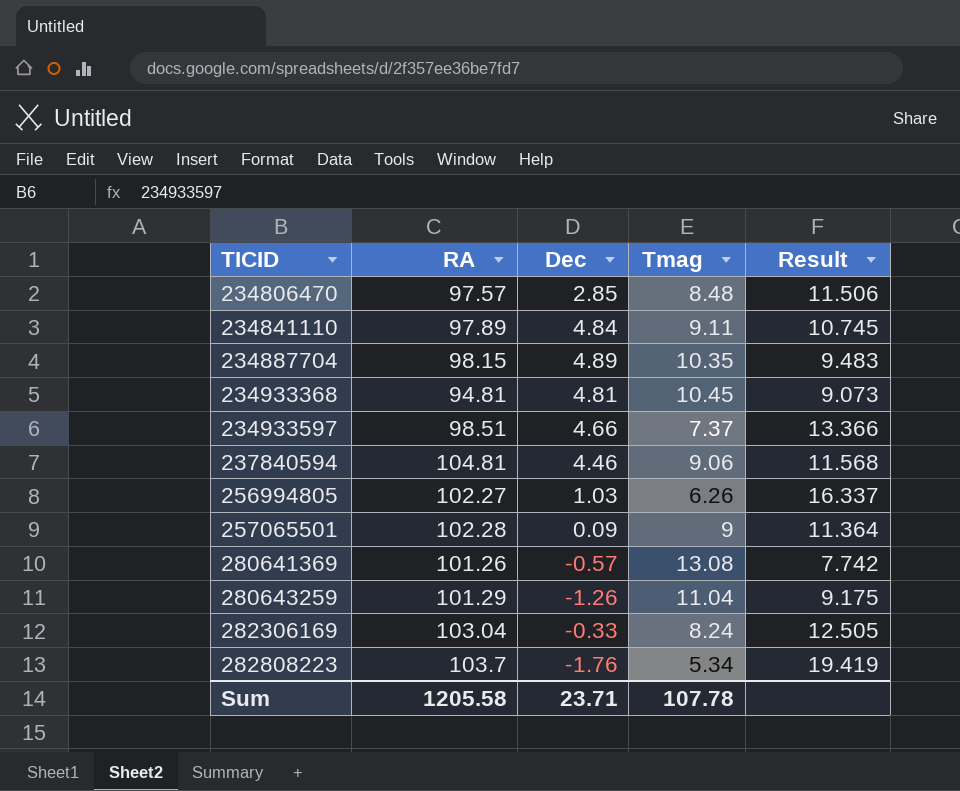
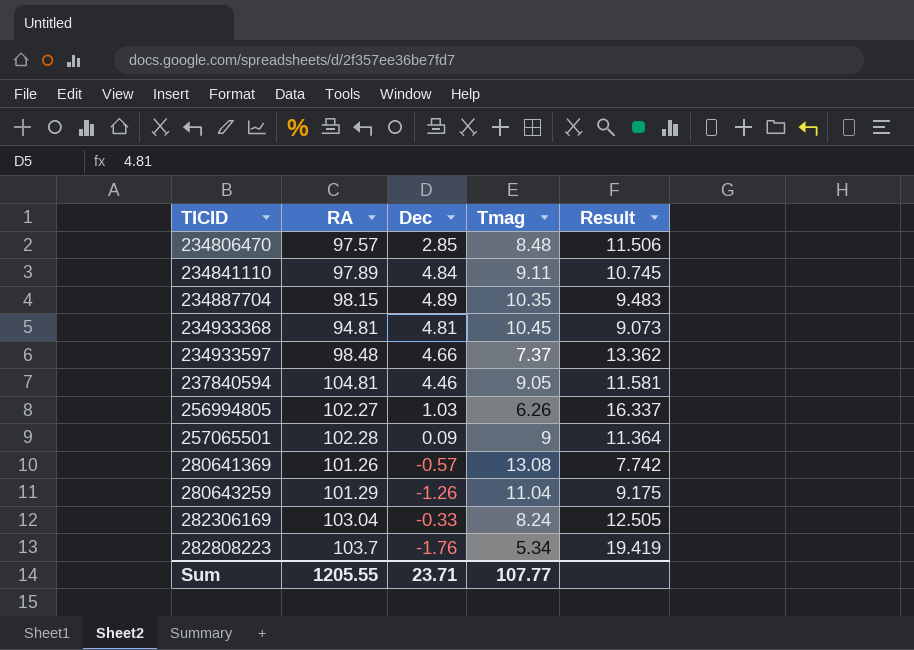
234933597 | RA: 98.51 -> 98.48
234933597 | Result: 13.366 -> 13.362
237840594 | Tmag: 9.06 -> 9.05
237840594 | Result: 11.568 -> 11.581
Sum | RA: 1205.58 -> 1205.55
Sum | Tmag: 107.78 -> 107.77

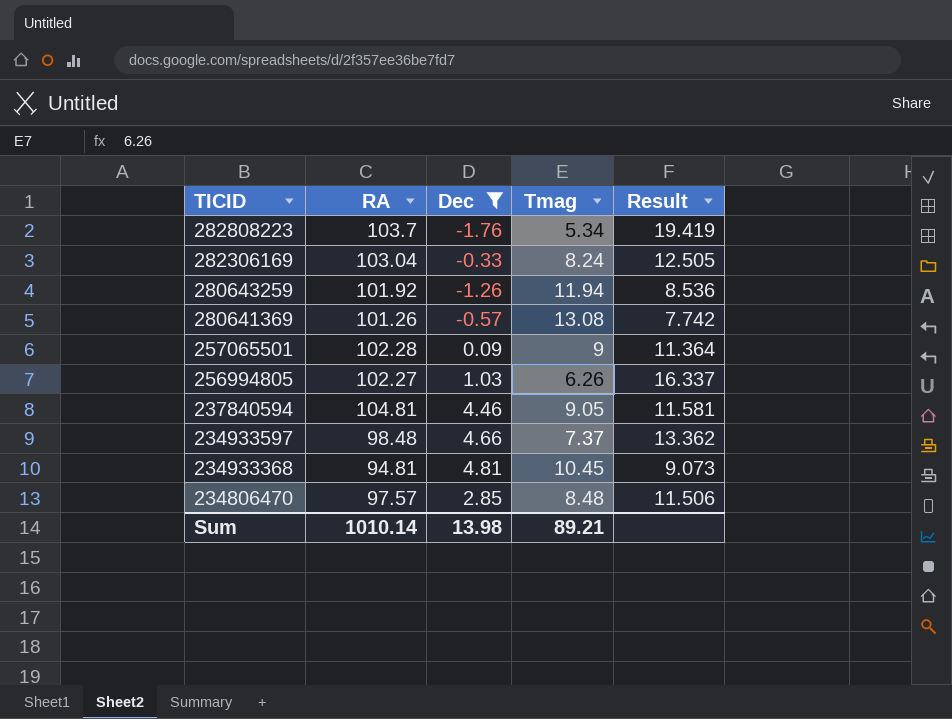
filter: none -> Dec <= 4.81
row order: TICID ascending -> TICID descending
280643259 | RA: 101.29 -> 101.92
280643259 | Tmag: 11.04 -> 11.94
280643259 | Result: 9.175 -> 8.536
Sum | RA: 1205.55 -> 1010.14
Sum | Dec: 23.71 -> 13.98
Sum | Tmag: 107.77 -> 89.21

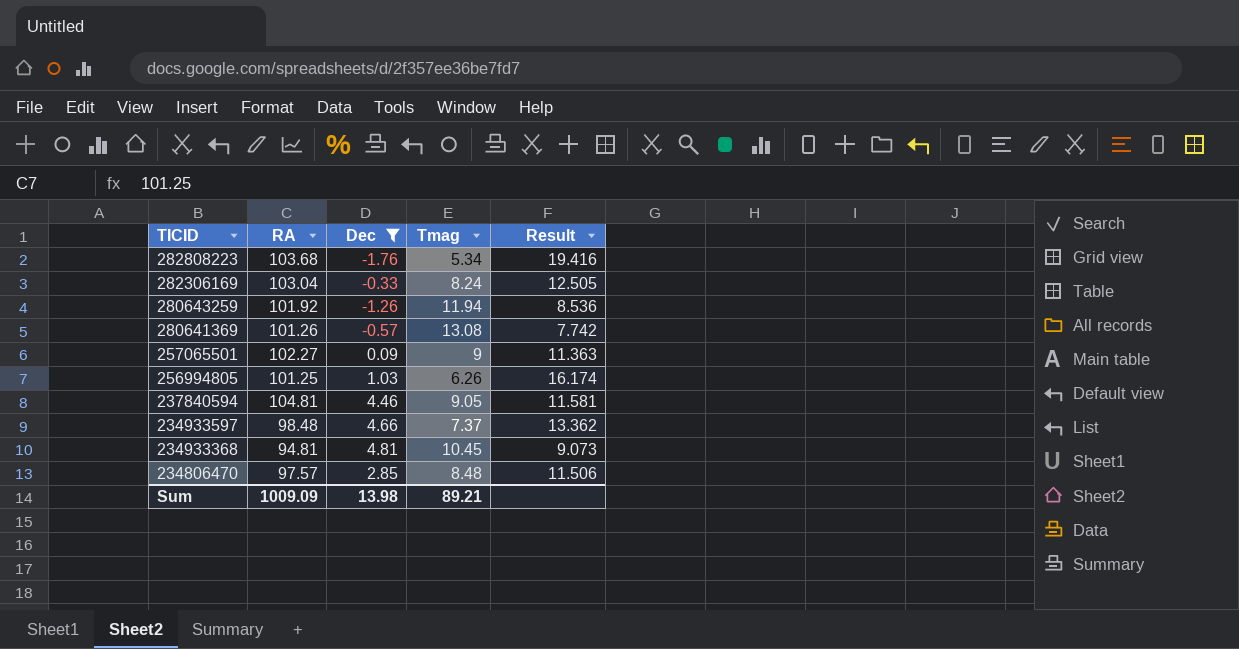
282808223 | RA: 103.7 -> 103.68
282808223 | Result: 19.419 -> 19.416
257065501 | RA: 102.28 -> 102.27
257065501 | Result: 11.364 -> 11.363
256994805 | RA: 102.27 -> 101.25
256994805 | Result: 16.337 -> 16.174
Sum | RA: 1010.14 -> 1009.09

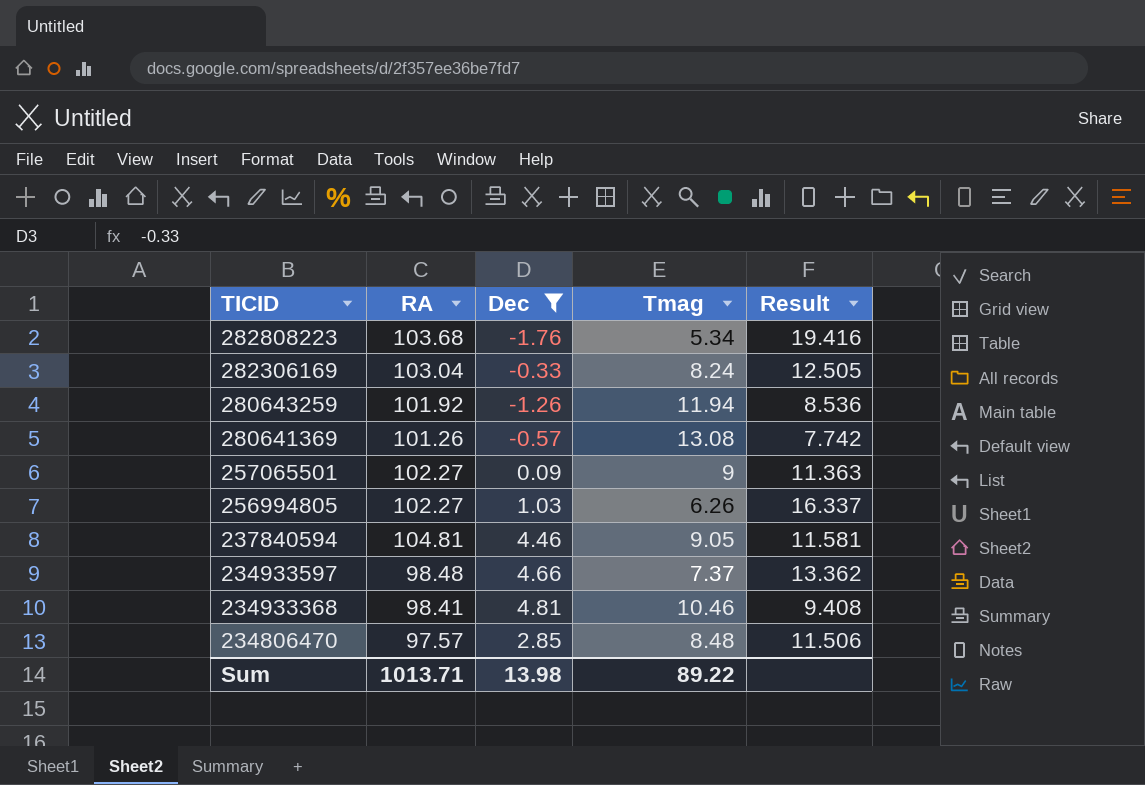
256994805 | RA: 101.25 -> 102.27
256994805 | Result: 16.174 -> 16.337
234933368 | RA: 94.81 -> 98.41
234933368 | Tmag: 10.45 -> 10.46
234933368 | Result: 9.073 -> 9.408
Sum | RA: 1009.09 -> 1013.71
Sum | Tmag: 89.21 -> 89.22

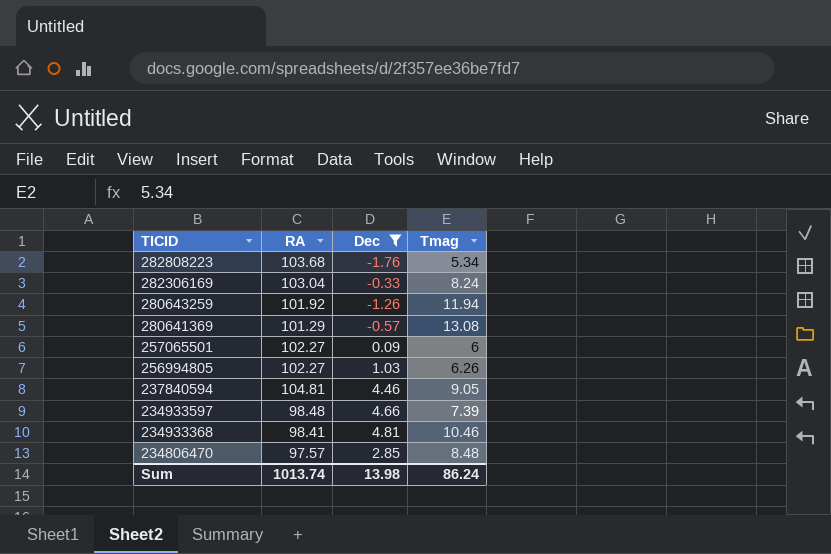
column Result | formula: [RA] / [Tmag] -> none
280641369 | RA: 101.26 -> 101.29
257065501 | Tmag: 9 -> 6
234933597 | Tmag: 7.37 -> 7.39
Sum | RA: 1013.71 -> 1013.74
Sum | Tmag: 89.22 -> 86.24

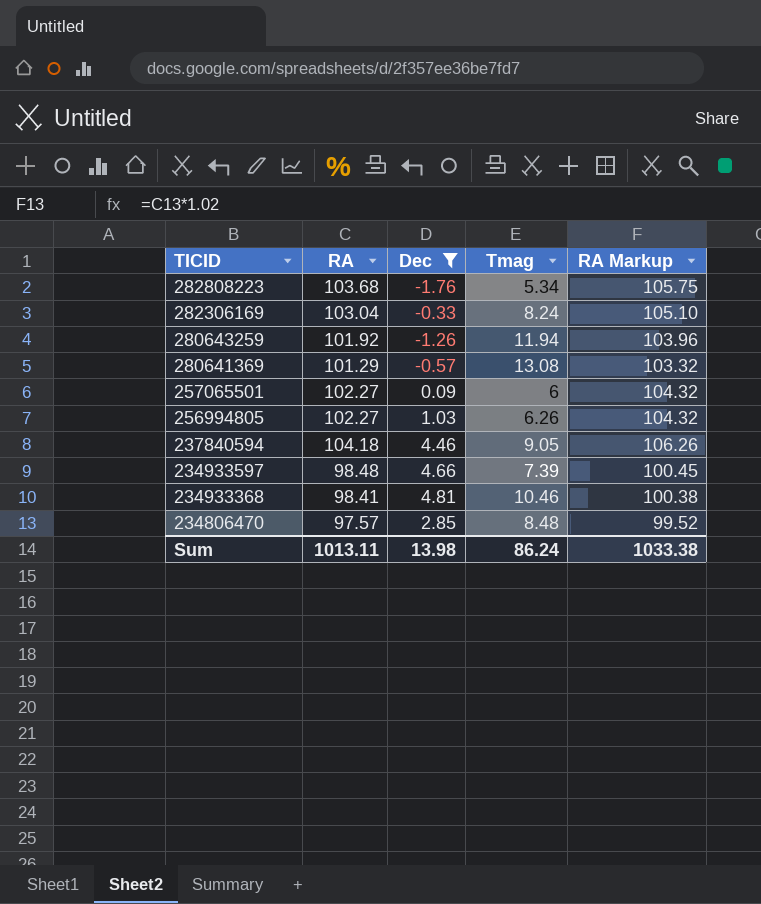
column RA Markup | formula: none -> [RA] * 1.02
237840594 | RA: 104.81 -> 104.18
Sum | RA: 1013.74 -> 1013.11

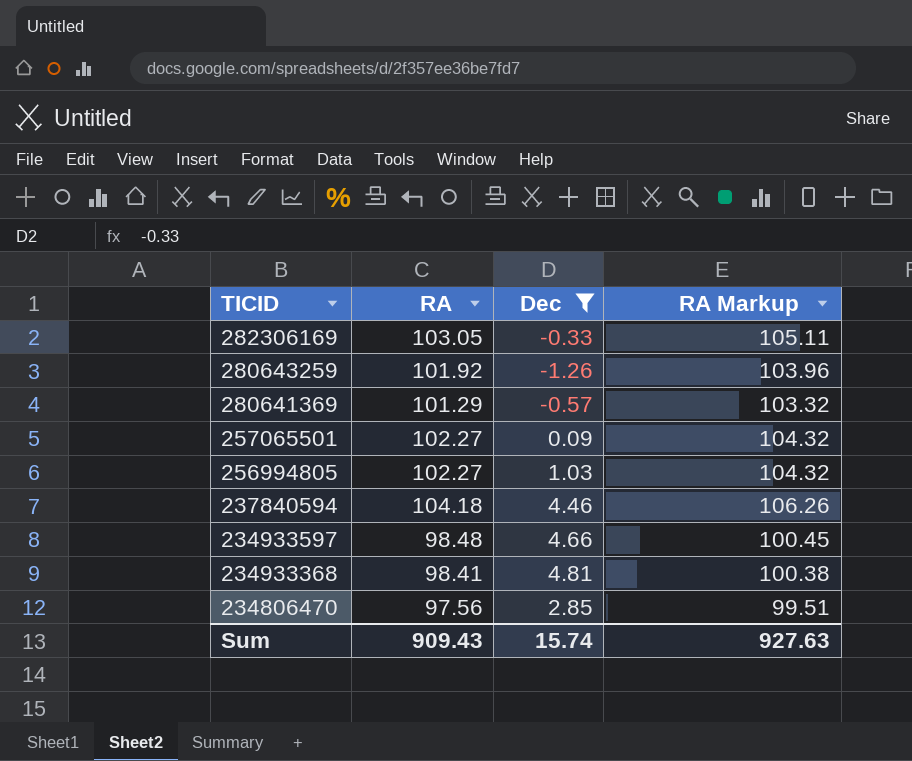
column Tmag | position: 4 -> none
row 282808223: 103.68 | -1.76 | 5.34 | 105.75 -> none
282306169 | RA: 103.04 -> 103.05
282306169 | RA Markup: 105.10 -> 105.11
234806470 | RA: 97.57 -> 97.56
234806470 | RA Markup: 99.52 -> 99.51
Sum | RA: 1013.11 -> 909.43
Sum | Dec: 13.98 -> 15.74
Sum | RA Markup: 1033.38 -> 927.63

